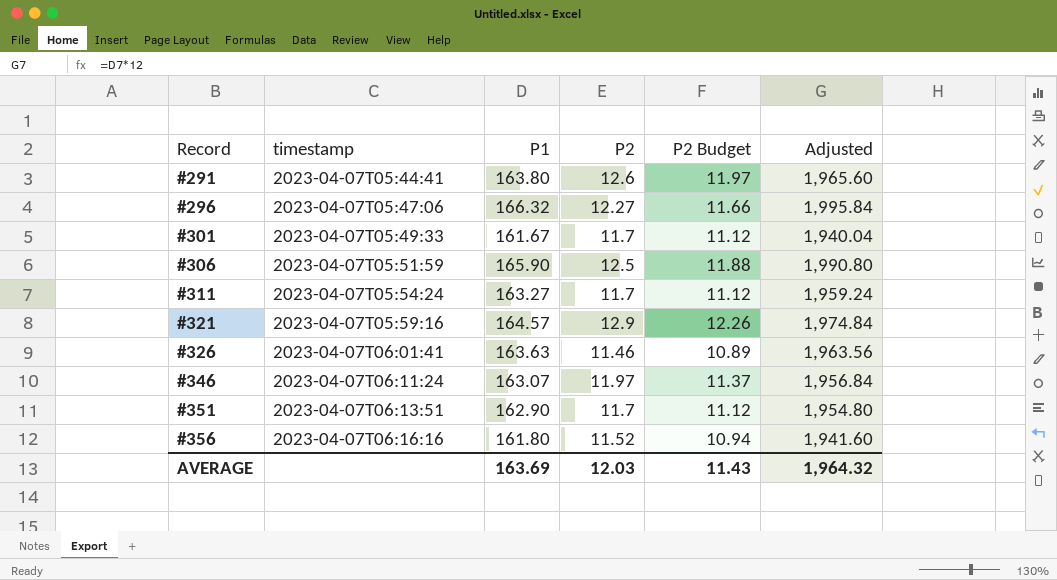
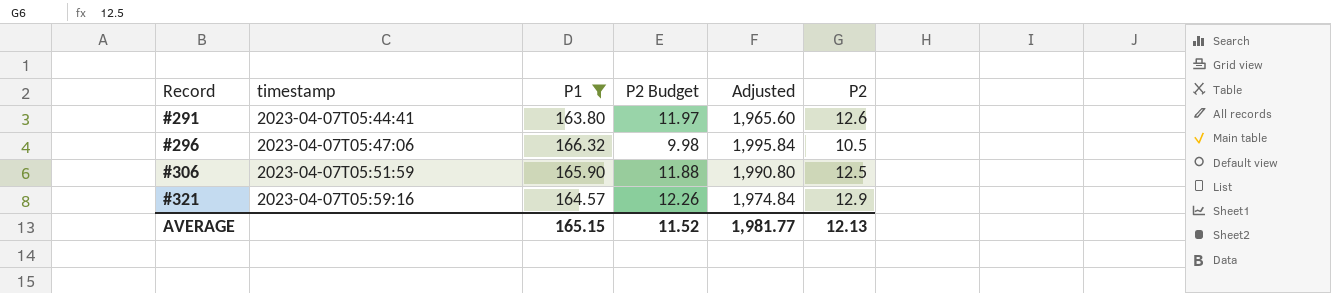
filter: none -> P1 >= 163.80
column P2 | position: 4 -> 6
#296 | P2 Budget: 11.66 -> 9.98
#296 | P2: 12.27 -> 10.5
AVERAGE | P1: 163.69 -> 165.15
AVERAGE | P2 Budget: 11.43 -> 11.52
AVERAGE | Adjusted: 1,964.32 -> 1,981.77
AVERAGE | P2: 12.03 -> 12.13

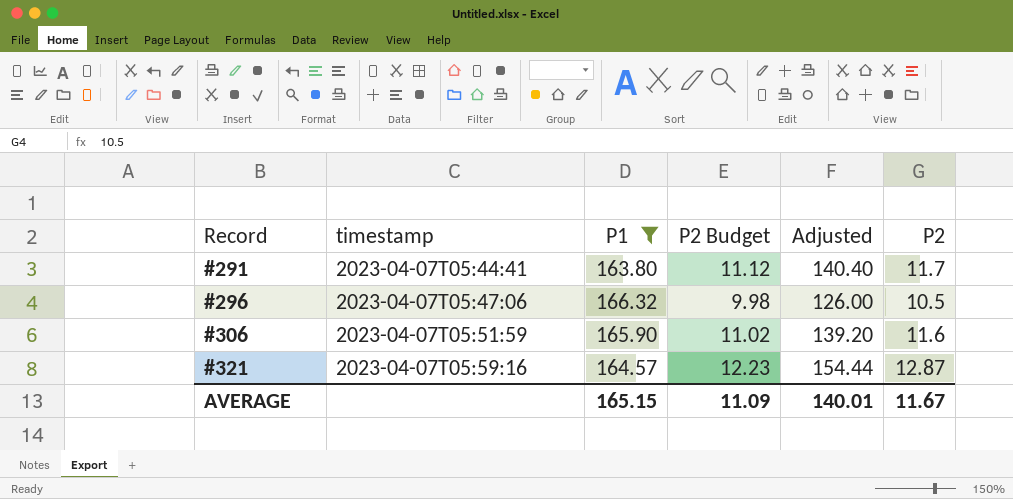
column Adjusted | formula: [P1] * 12 -> [P2] * 12
#291 | P2 Budget: 11.97 -> 11.12
#291 | P2: 12.6 -> 11.7
#306 | P2 Budget: 11.88 -> 11.02
#306 | P2: 12.5 -> 11.6
#321 | P2 Budget: 12.26 -> 12.23
#321 | P2: 12.9 -> 12.87
AVERAGE | P2 Budget: 11.52 -> 11.09
AVERAGE | Adjusted: 1,981.77 -> 140.01
AVERAGE | P2: 12.13 -> 11.67

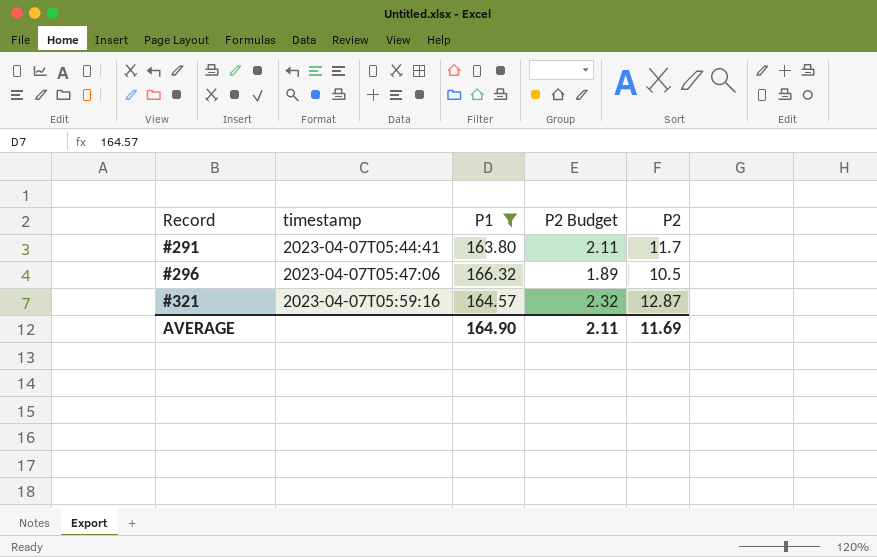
column Adjusted | formula: [P2] * 12 -> none
column P2 Budget | formula: [P2] * 0.95 -> [P2] * 0.18
row #306: 2023-04-07T05:51:59 | 165.90 | 11.02 | 139.20 | 11.6 -> none
AVERAGE | P1: 165.15 -> 164.90
AVERAGE | P2 Budget: 11.09 -> 2.11
AVERAGE | P2: 11.67 -> 11.69

